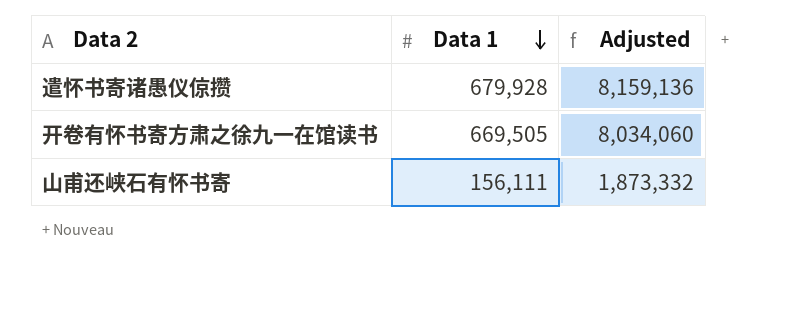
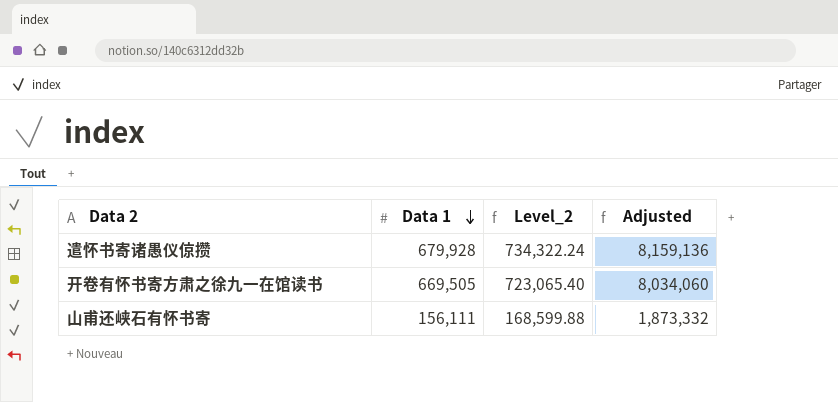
column Level_2 | formula: none -> [Data 1] * 1.08

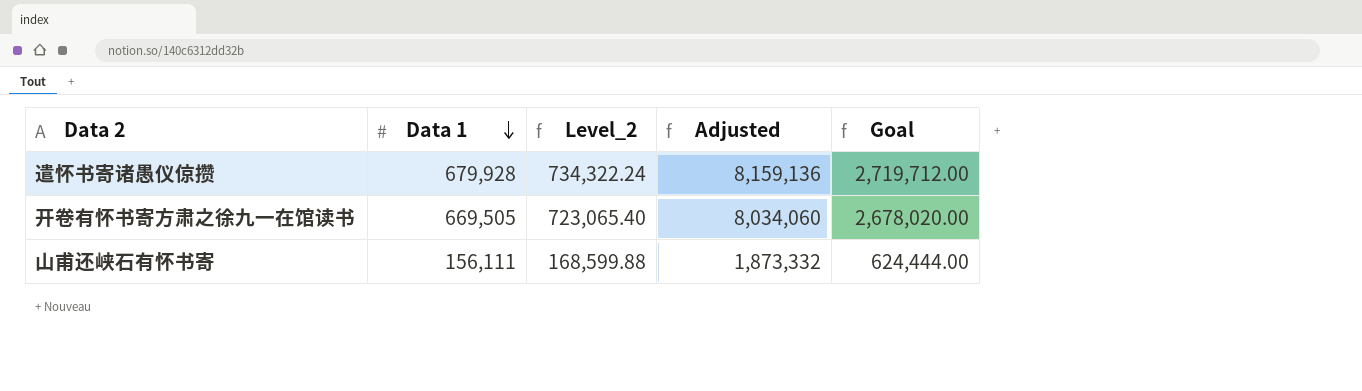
column Goal | formula: none -> [Data 1] * 4

